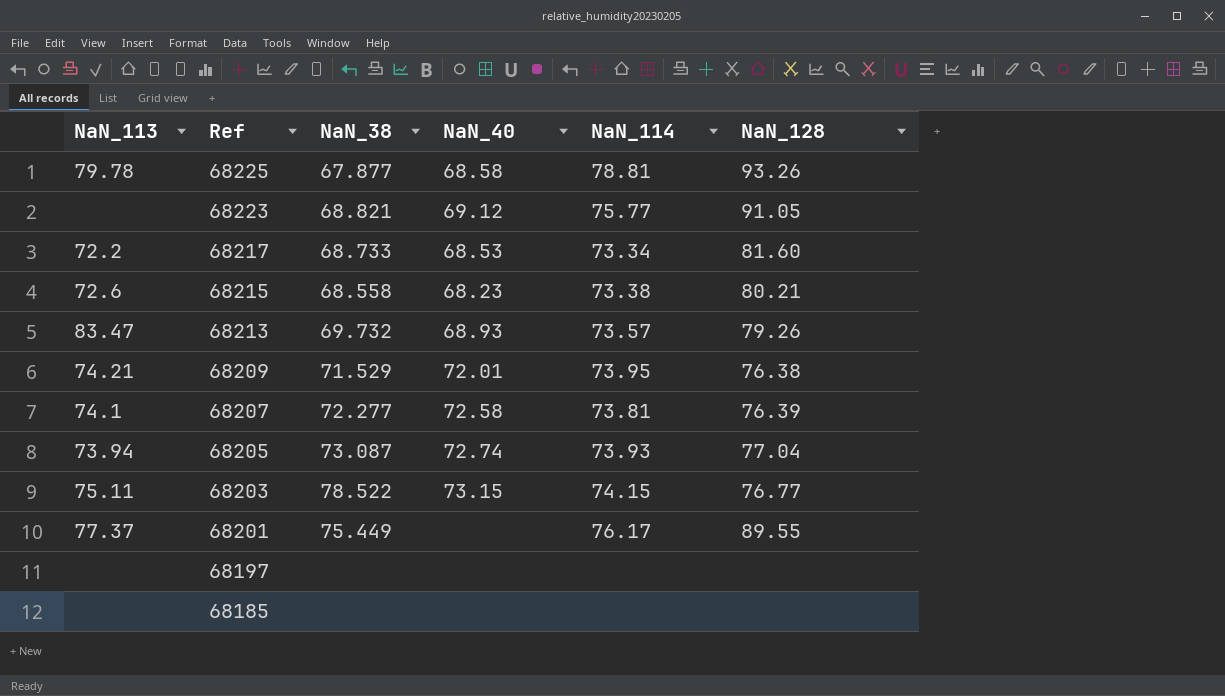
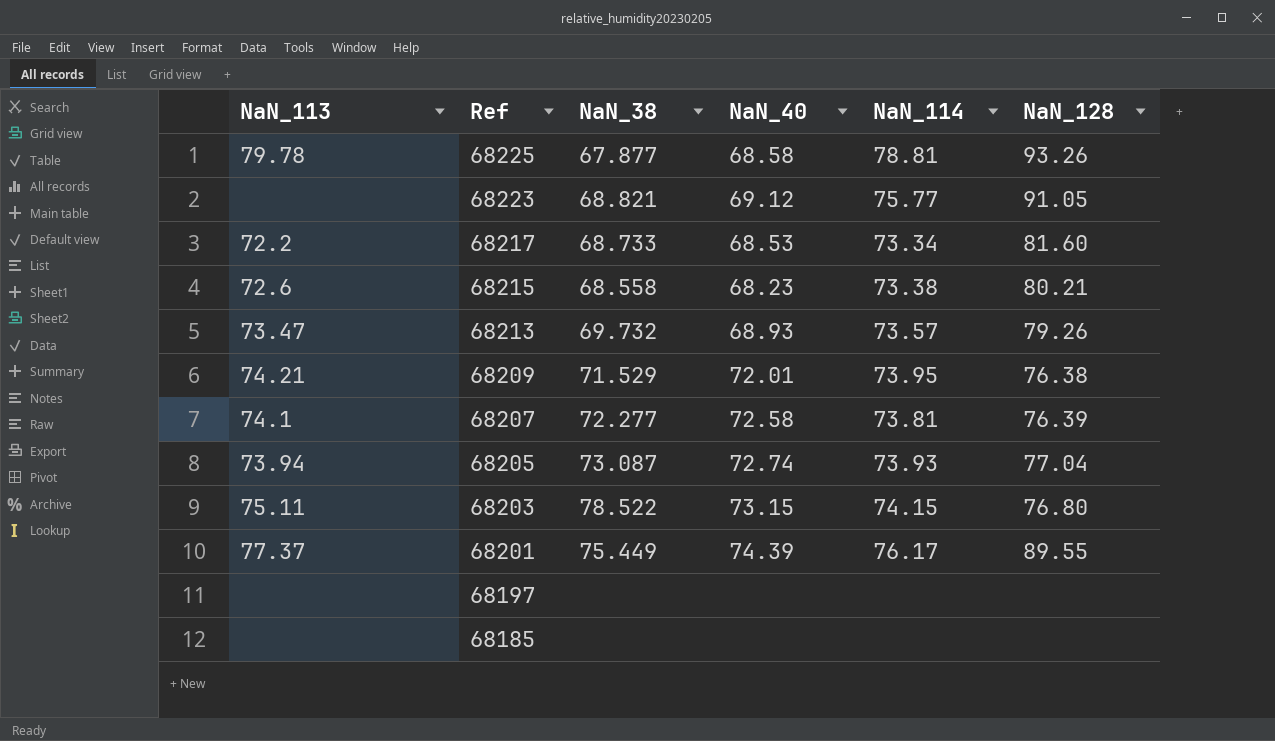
68213 | NaN_113: 83.47 -> 73.47
68203 | NaN_128: 76.77 -> 76.80
68201 | NaN_40: none -> 74.39

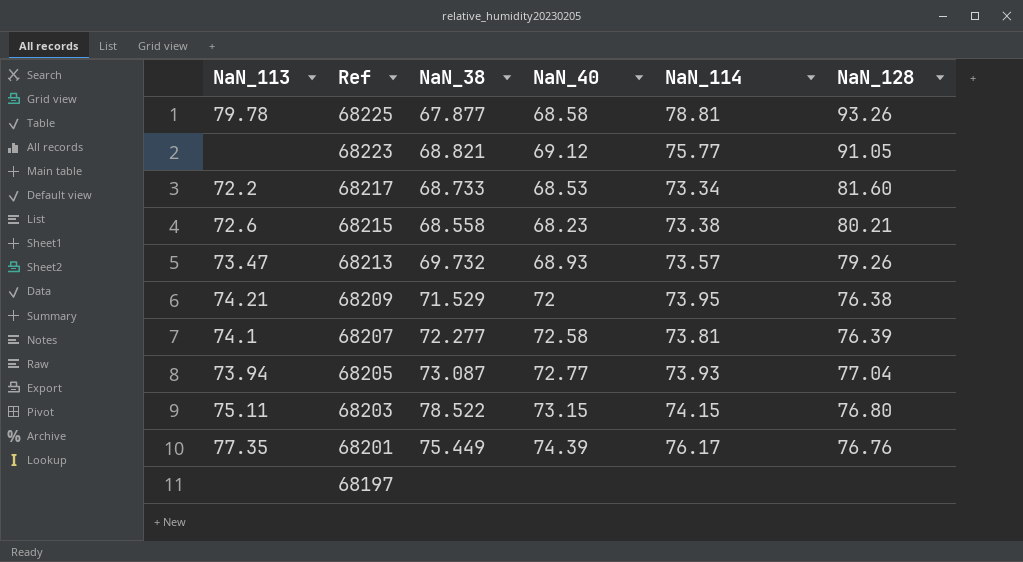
row 68185: none | none | none | none | none -> none
68209 | NaN_40: 72.01 -> 72
68205 | NaN_40: 72.74 -> 72.77
68201 | NaN_113: 77.37 -> 77.35
68201 | NaN_128: 89.55 -> 76.76

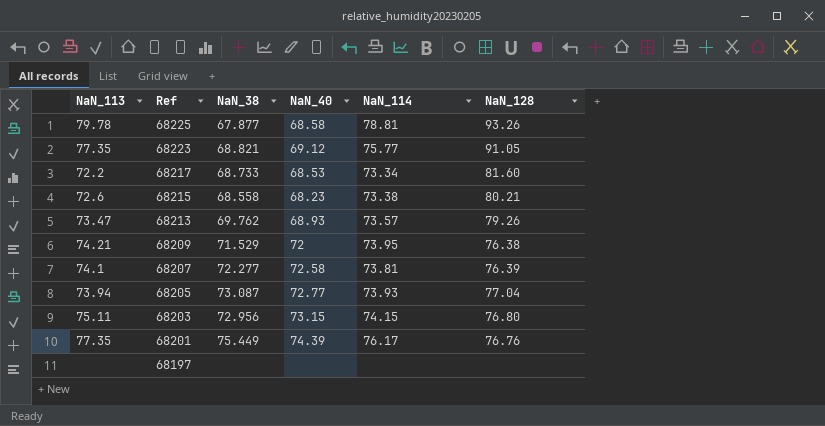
68223 | NaN_113: none -> 77.35
68213 | NaN_38: 69.732 -> 69.762
68203 | NaN_38: 78.522 -> 72.956

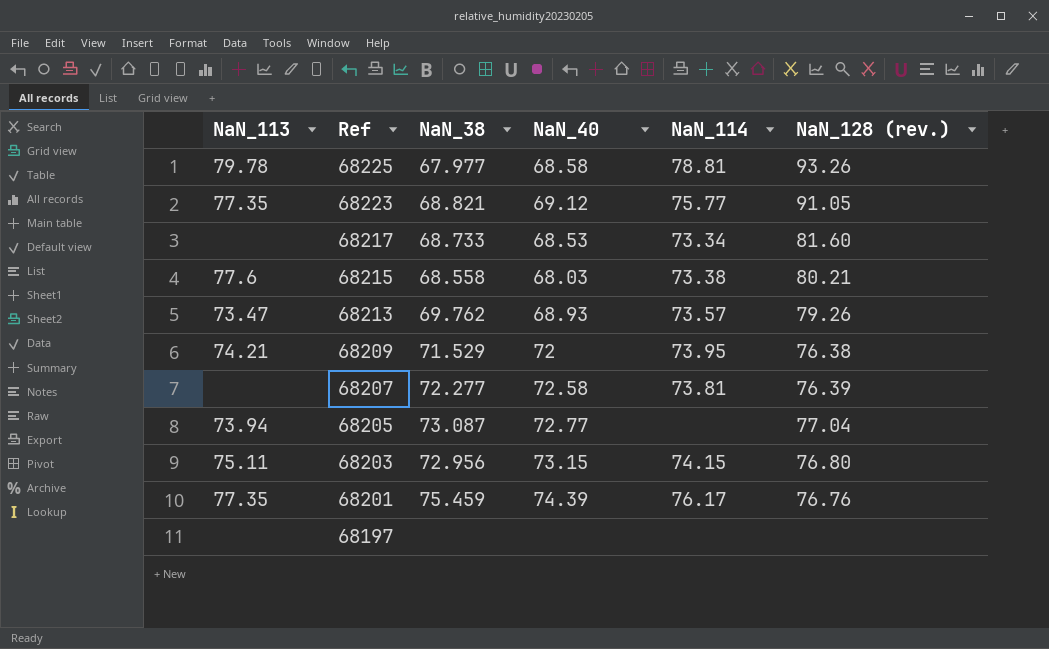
column name: NaN_128 -> NaN_128 (rev.)
68225 | NaN_38: 67.877 -> 67.977
68217 | NaN_113: 72.2 -> none
68215 | NaN_113: 72.6 -> 77.6
68215 | NaN_40: 68.23 -> 68.03
68207 | NaN_113: 74.1 -> none
68205 | NaN_114: 73.93 -> none
68201 | NaN_38: 75.449 -> 75.459

